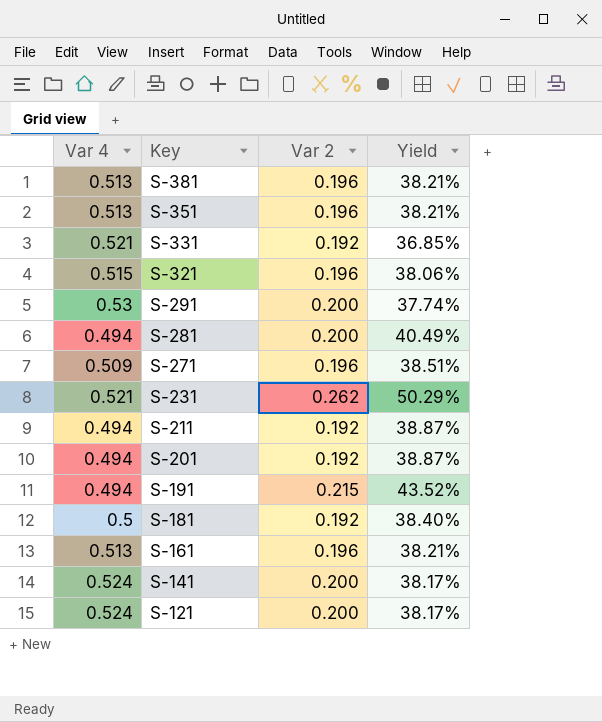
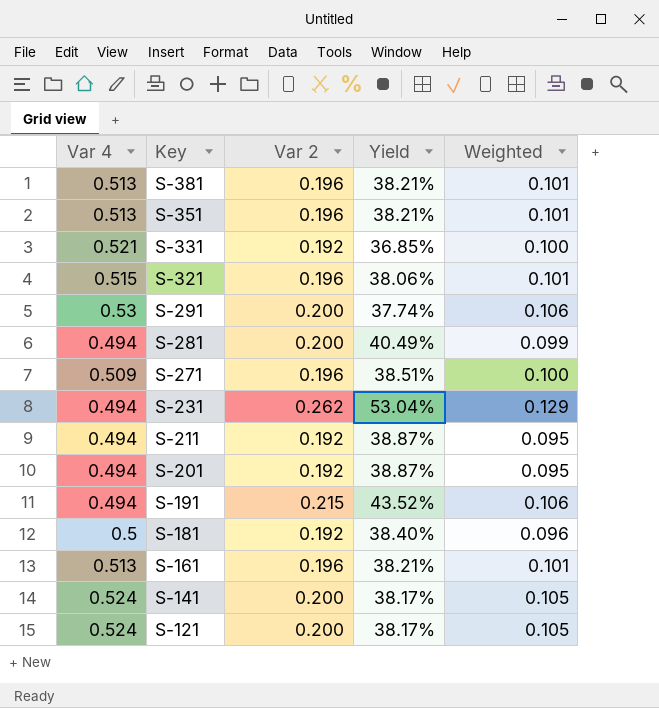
column Weighted | formula: none -> [Var 4] * [Var 2]
S-231 | Var 4: 0.521 -> 0.494
S-231 | Yield: 50.29% -> 53.04%

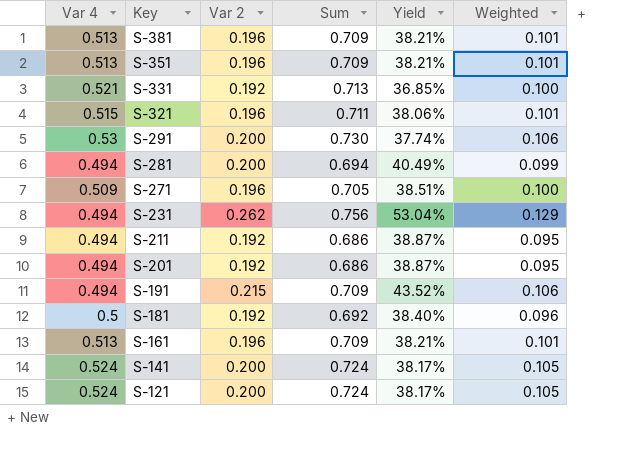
column Sum | formula: none -> [Var 4] + [Var 2]

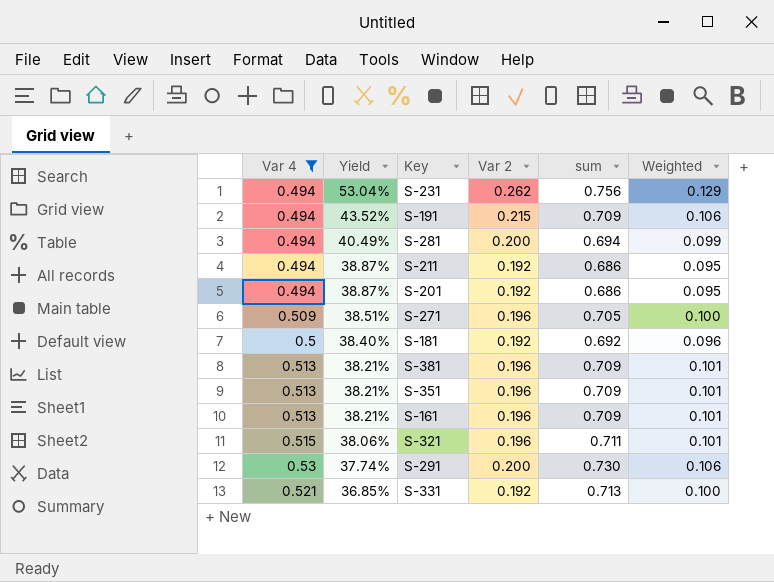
filter: none -> Var 4 != 0.524
row order: Key descending -> Yield descending
column Yield | position: 5 -> 2
column name: Sum -> sum

